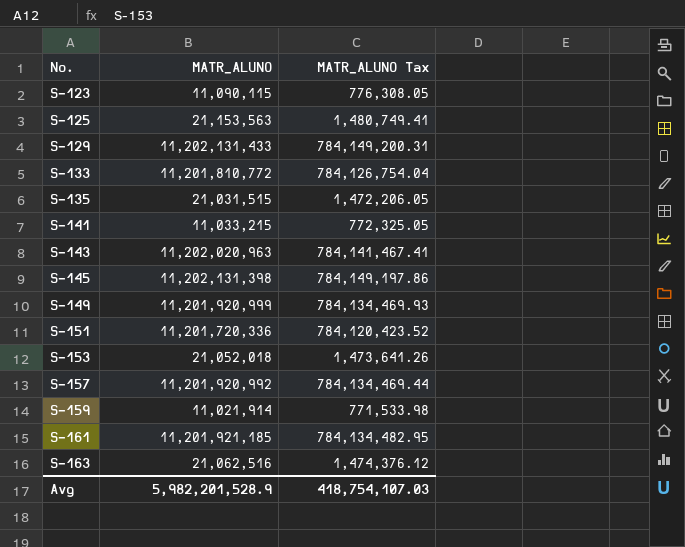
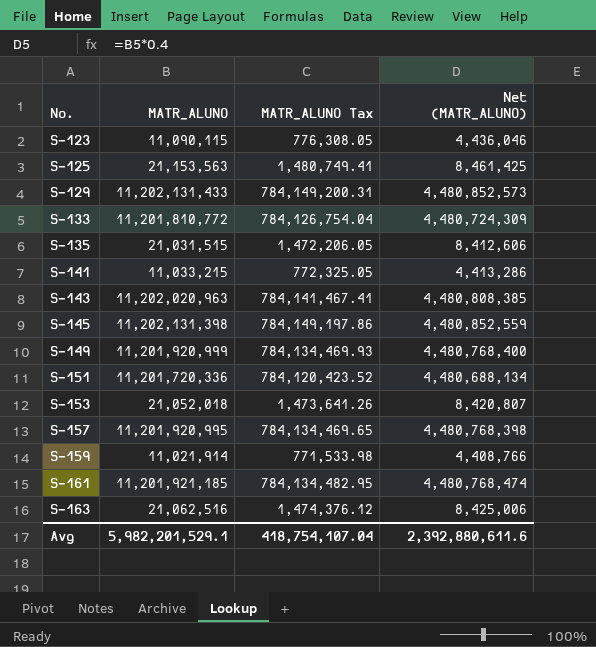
column Net (MATR_ALUNO) | formula: none -> [MATR_ALUNO] * 0.4
S-157 | MATR_ALUNO: 11,201,920,992 -> 11,201,920,995
S-157 | MATR_ALUNO Tax: 784,134,469.44 -> 784,134,469.65
Avg | MATR_ALUNO: 5,982,201,528.9 -> 5,982,201,529.1
Avg | MATR_ALUNO Tax: 418,754,107.03 -> 418,754,107.04

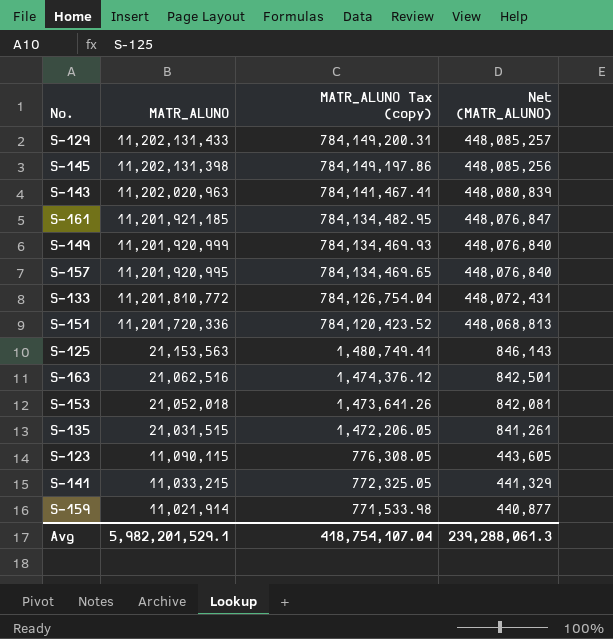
row order: No. ascending -> MATR_ALUNO descending
column name: MATR_ALUNO Tax -> MATR_ALUNO Tax (copy)
column Net (MATR_ALUNO) | formula: [MATR_ALUNO] * 0.4 -> [MATR_ALUNO] * 0.04
Avg | Net (MATR_ALUNO): 2,392,880,611.6 -> 239,288,061.3

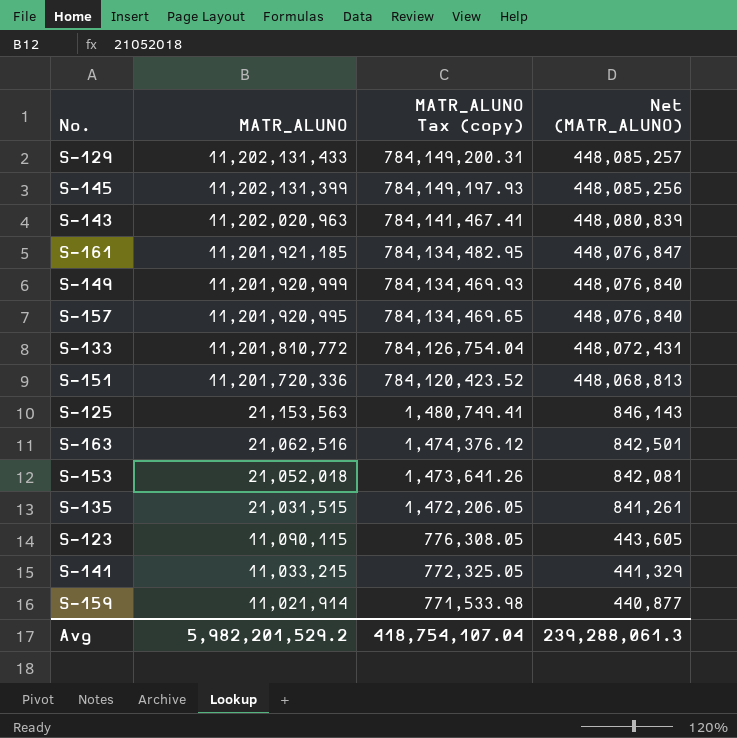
S-145 | MATR_ALUNO: 11,202,131,398 -> 11,202,131,399
S-145 | MATR_ALUNO Tax (copy): 784,149,197.86 -> 784,149,197.93
Avg | MATR_ALUNO: 5,982,201,529.1 -> 5,982,201,529.2

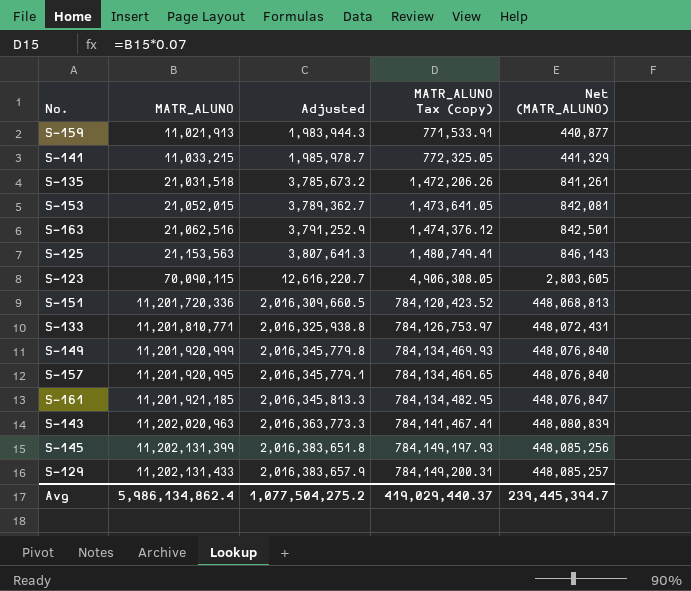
row order: MATR_ALUNO descending -> Net (MATR_ALUNO) ascending
column Adjusted | formula: none -> [MATR_ALUNO] * 0.18
S-159 | MATR_ALUNO: 11,021,914 -> 11,021,913
S-159 | MATR_ALUNO Tax (copy): 771,533.98 -> 771,533.91
S-135 | MATR_ALUNO: 21,031,515 -> 21,031,518
S-135 | MATR_ALUNO Tax (copy): 1,472,206.05 -> 1,472,206.26
S-153 | MATR_ALUNO: 21,052,018 -> 21,052,015
S-153 | MATR_ALUNO Tax (copy): 1,473,641.26 -> 1,473,641.05
S-123 | MATR_ALUNO: 11,090,115 -> 70,090,115
S-123 | MATR_ALUNO Tax (copy): 776,308.05 -> 4,906,308.05
S-123 | Net (MATR_ALUNO): 443,605 -> 2,803,605
S-133 | MATR_ALUNO: 11,201,810,772 -> 11,201,810,771
S-133 | MATR_ALUNO Tax (copy): 784,126,754.04 -> 784,126,753.97
Avg | MATR_ALUNO: 5,982,201,529.2 -> 5,986,134,862.4
Avg | MATR_ALUNO Tax (copy): 418,754,107.04 -> 419,029,440.37
Avg | Net (MATR_ALUNO): 239,288,061.3 -> 239,445,394.7

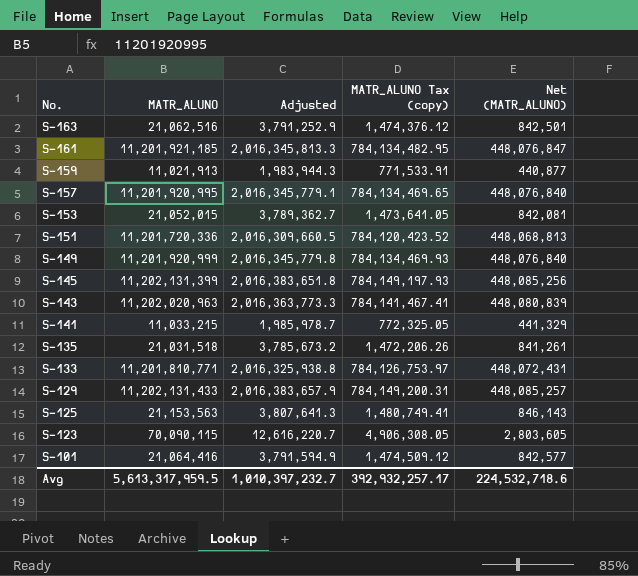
row order: Net (MATR_ALUNO) ascending -> No. descending
row S-101: none -> 21,064,416 | 3,791,594.9 | 1,474,509.12 | 842,577
Avg | MATR_ALUNO: 5,986,134,862.4 -> 5,613,317,959.5
Avg | Adjusted: 1,077,504,275.2 -> 1,010,397,232.7
Avg | MATR_ALUNO Tax (copy): 419,029,440.37 -> 392,932,257.17
Avg | Net (MATR_ALUNO): 239,445,394.7 -> 224,532,718.6

